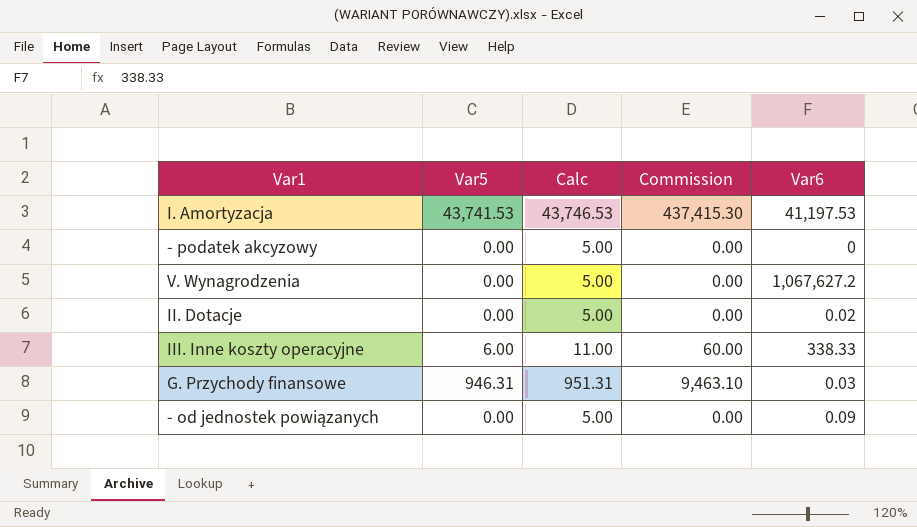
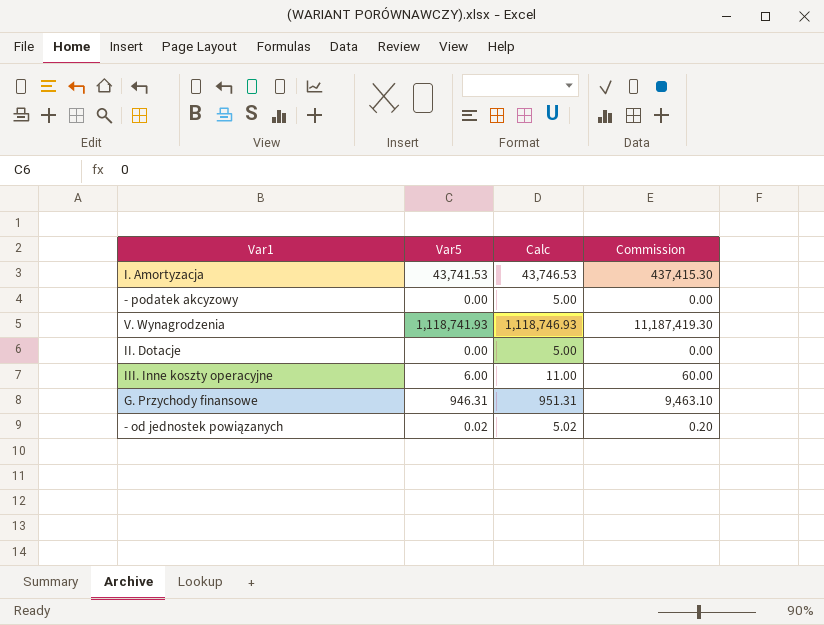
column Var6 | position: 5 -> none
V. Wynagrodzenia | Var5: 0.00 -> 1,118,741.93
V. Wynagrodzenia | Calc: 5.00 -> 1,118,746.93
V. Wynagrodzenia | Commission: 0.00 -> 11,187,419.30
- od jednostek powiązanych | Var5: 0.00 -> 0.02
- od jednostek powiązanych | Calc: 5.00 -> 5.02
- od jednostek powiązanych | Commission: 0.00 -> 0.20

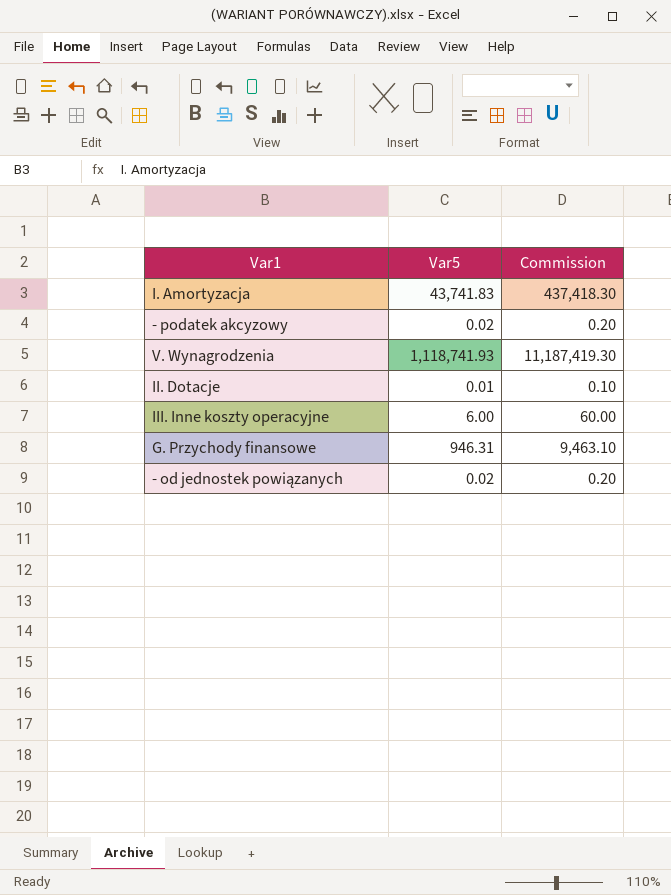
column Calc | formula: [Var5] + 5 -> none
I. Amortyzacja | Var5: 43,741.53 -> 43,741.83
I. Amortyzacja | Commission: 437,415.30 -> 437,418.30
- podatek akcyzowy | Var5: 0.00 -> 0.02
- podatek akcyzowy | Commission: 0.00 -> 0.20
II. Dotacje | Var5: 0.00 -> 0.01
II. Dotacje | Commission: 0.00 -> 0.10

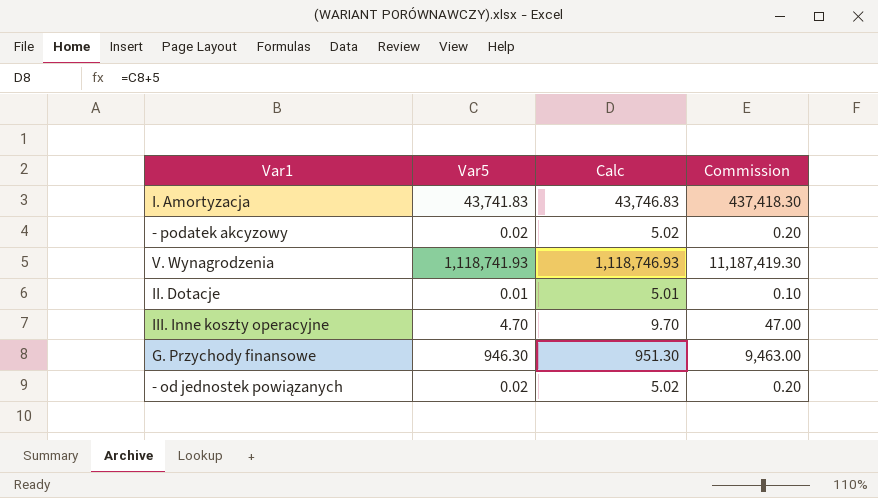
column Calc | formula: none -> [Var5] + 5
III. Inne koszty operacyjne | Var5: 6.00 -> 4.70
III. Inne koszty operacyjne | Commission: 60.00 -> 47.00
G. Przychody finansowe | Var5: 946.31 -> 946.30
G. Przychody finansowe | Commission: 9,463.10 -> 9,463.00

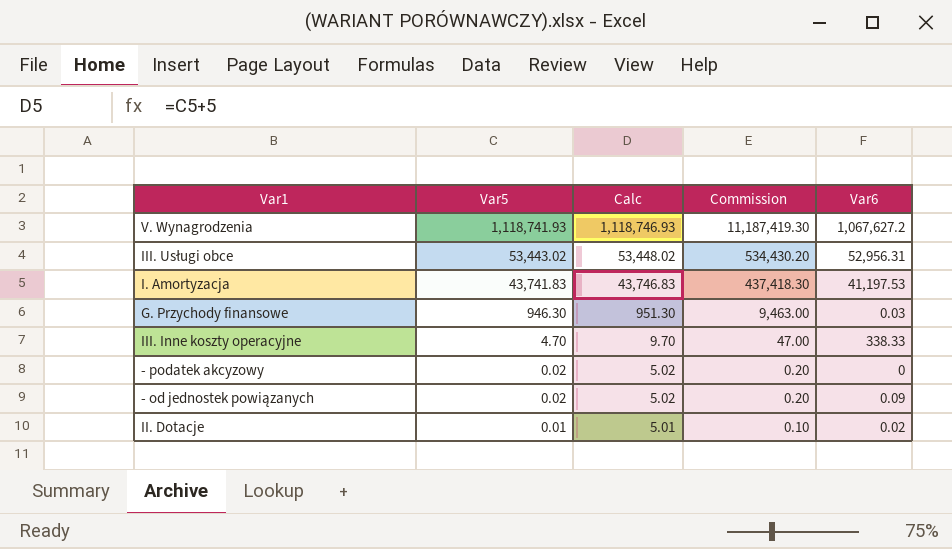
row order: none -> Var5 descending
column Var6 | position: none -> 5
row III. Usługi obce: none -> 53,443.02 | 53,448.02 | 534,430.20 | 52,956.31

